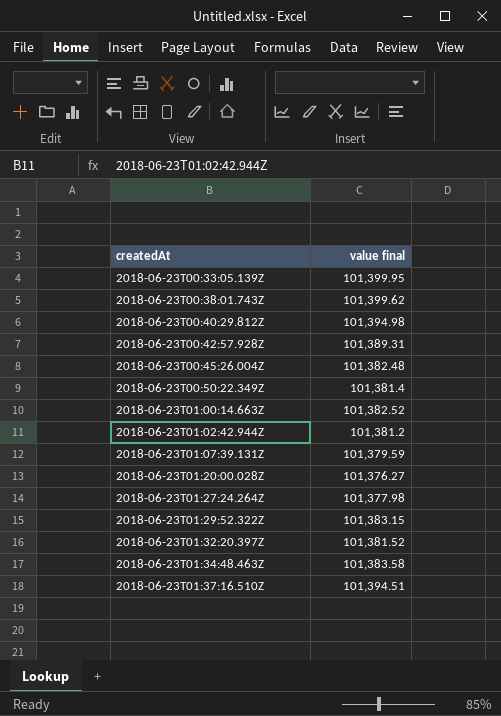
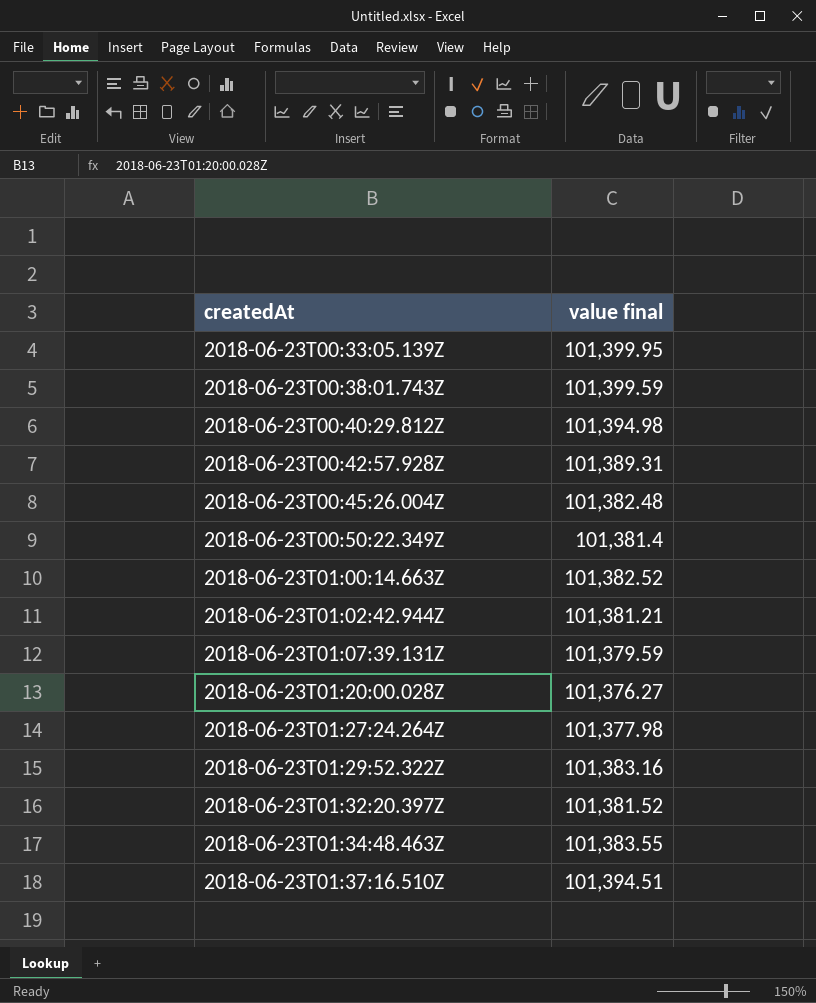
2018-06-23T00:38:01.743Z | value final: 101,399.62 -> 101,399.59
2018-06-23T01:02:42.944Z | value final: 101,381.2 -> 101,381.21
2018-06-23T01:29:52.322Z | value final: 101,383.15 -> 101,383.16
2018-06-23T01:34:48.463Z | value final: 101,383.58 -> 101,383.55

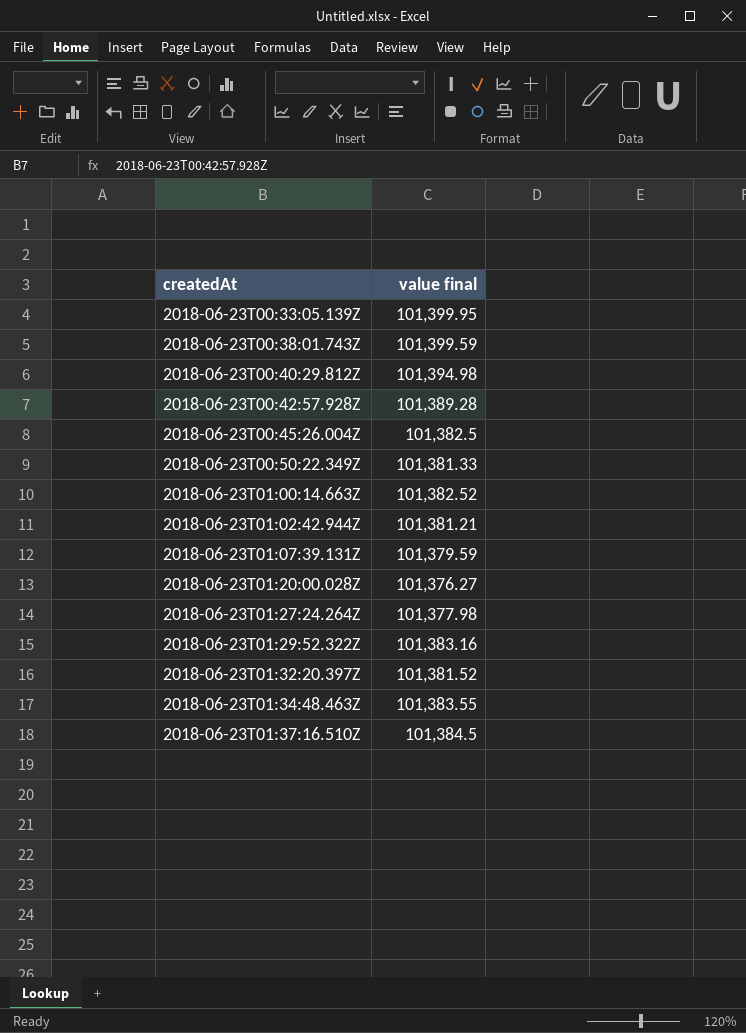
2018-06-23T00:42:57.928Z | value final: 101,389.31 -> 101,389.28
2018-06-23T00:45:26.004Z | value final: 101,382.48 -> 101,382.5
2018-06-23T00:50:22.349Z | value final: 101,381.4 -> 101,381.33
2018-06-23T01:37:16.510Z | value final: 101,394.51 -> 101,384.5

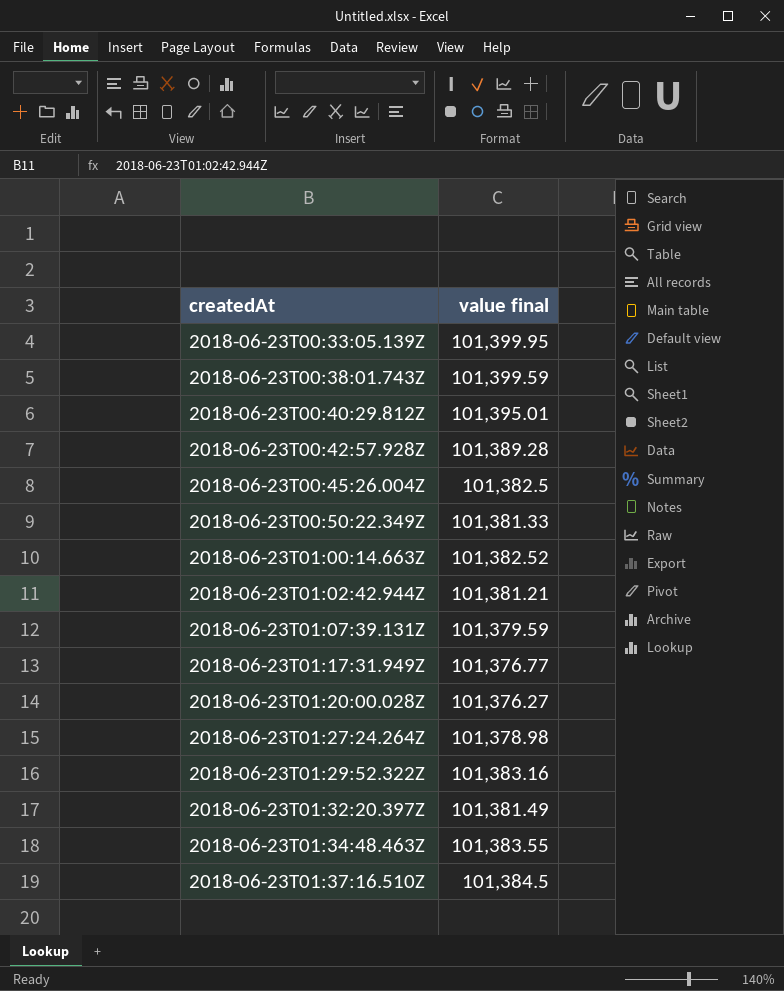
2018-06-23T00:40:29.812Z | value final: 101,394.98 -> 101,395.01
row 2018-06-23T01:17:31.949Z: none -> 101,376.77
2018-06-23T01:27:24.264Z | value final: 101,377.98 -> 101,378.98
2018-06-23T01:32:20.397Z | value final: 101,381.52 -> 101,381.49

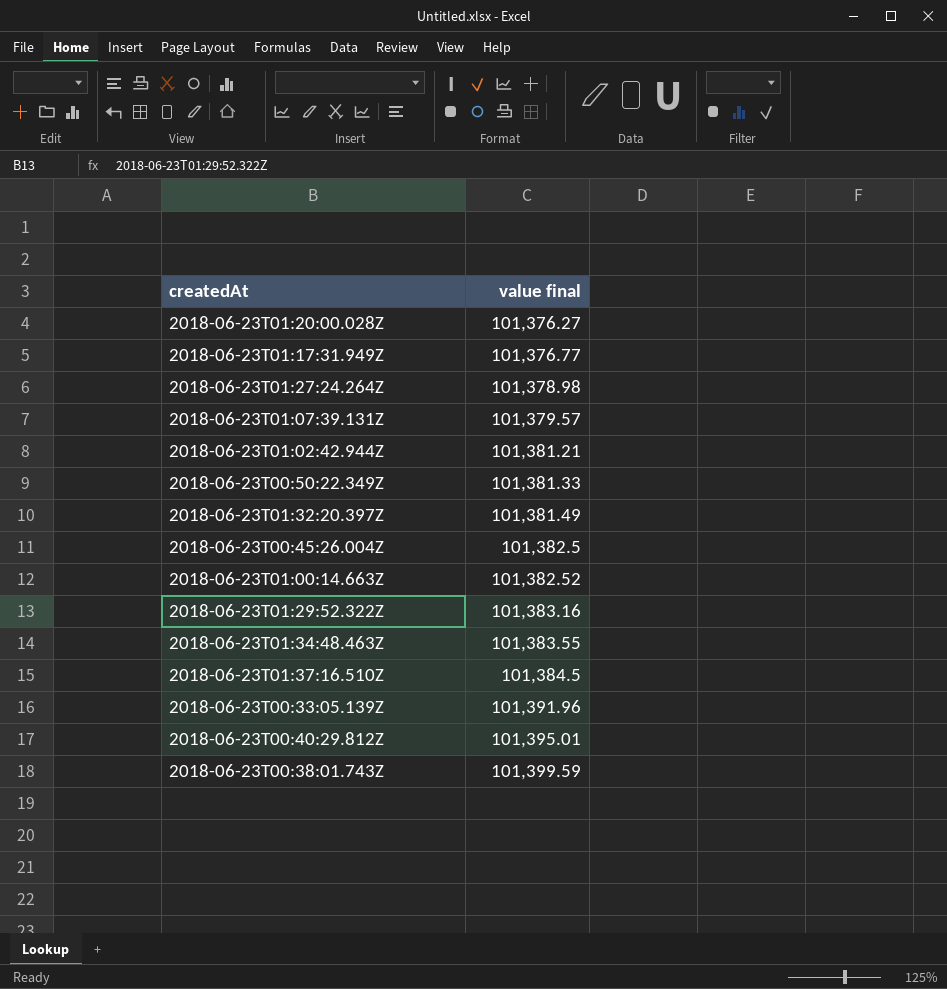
row order: createdAt ascending -> value final ascending
row 2018-06-23T00:42:57.928Z: 101,389.28 -> none
2018-06-23T01:07:39.131Z | value final: 101,379.59 -> 101,379.57
2018-06-23T00:33:05.139Z | value final: 101,399.95 -> 101,391.96

